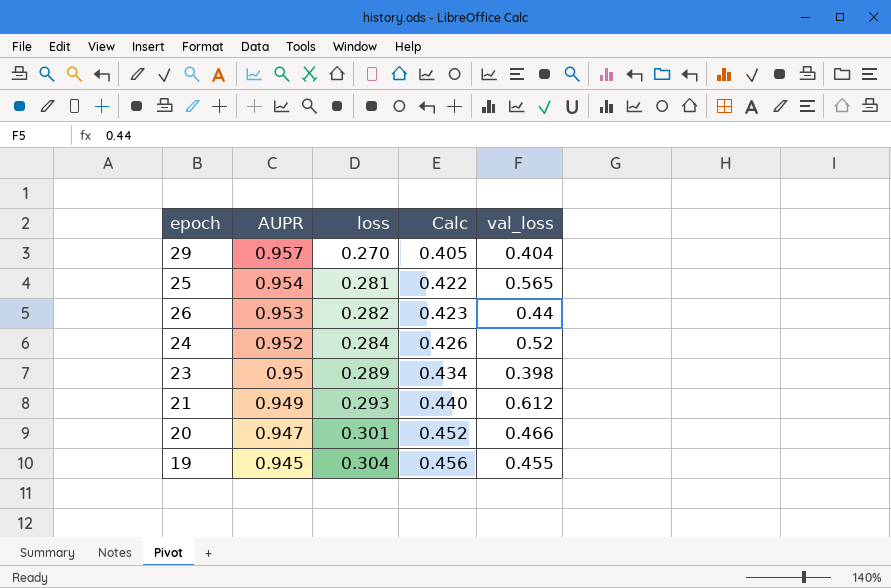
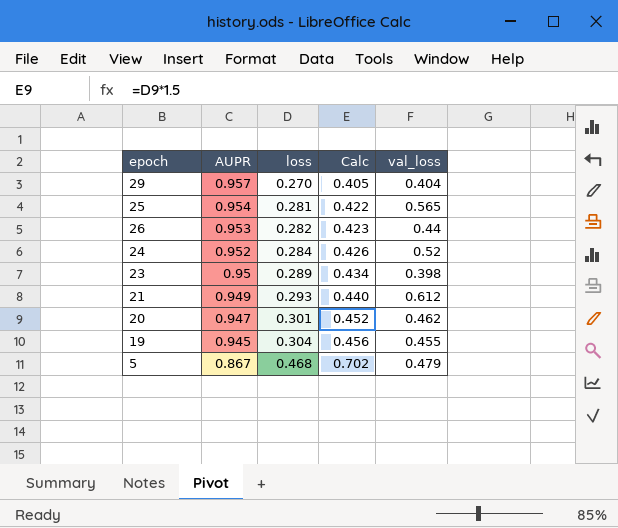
20 | val_loss: 0.466 -> 0.462
row 5: none -> 0.867 | 0.468 | 0.702 | 0.479

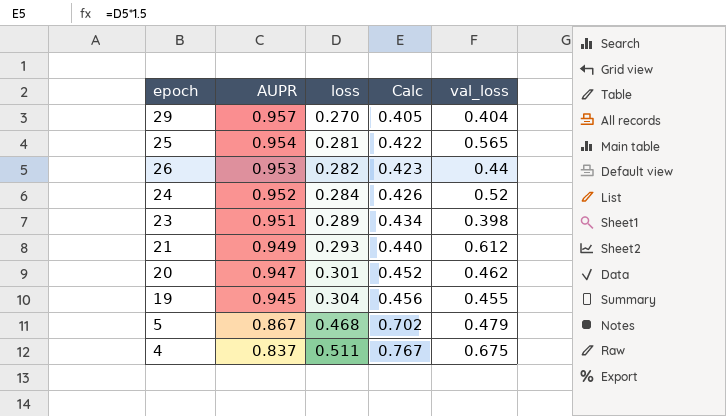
23 | AUPR: 0.95 -> 0.951
row 4: none -> 0.837 | 0.511 | 0.767 | 0.675

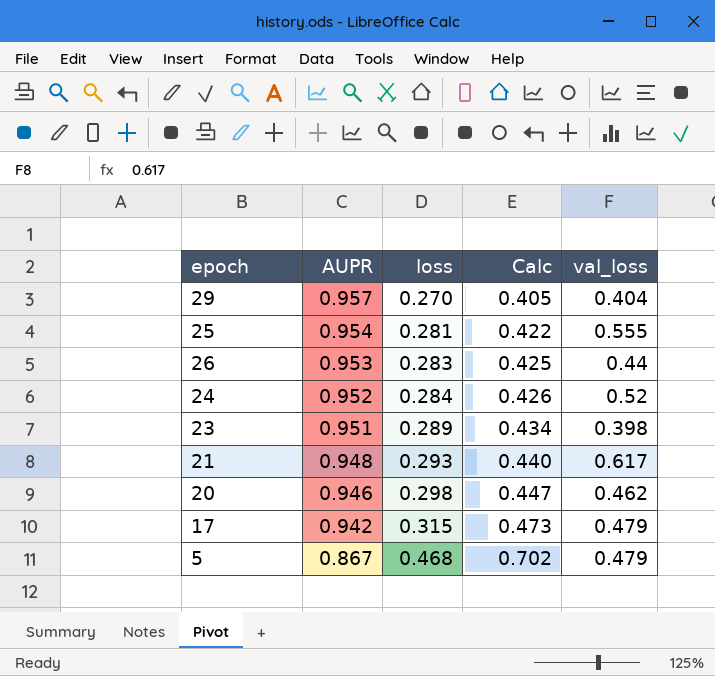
row 19: 0.945 | 0.304 | 0.456 | 0.455 -> none
row 4: 0.837 | 0.511 | 0.767 | 0.675 -> none
25 | val_loss: 0.565 -> 0.555
26 | loss: 0.282 -> 0.283
26 | Calc: 0.423 -> 0.425
21 | AUPR: 0.949 -> 0.948
21 | val_loss: 0.612 -> 0.617
20 | AUPR: 0.947 -> 0.946
20 | loss: 0.301 -> 0.298
20 | Calc: 0.452 -> 0.447
row 17: none -> 0.942 | 0.315 | 0.473 | 0.479

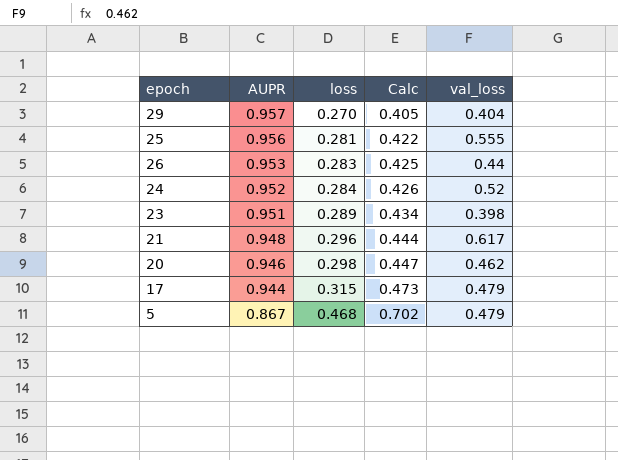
25 | AUPR: 0.954 -> 0.956
21 | loss: 0.293 -> 0.296
21 | Calc: 0.440 -> 0.444
17 | AUPR: 0.942 -> 0.944

